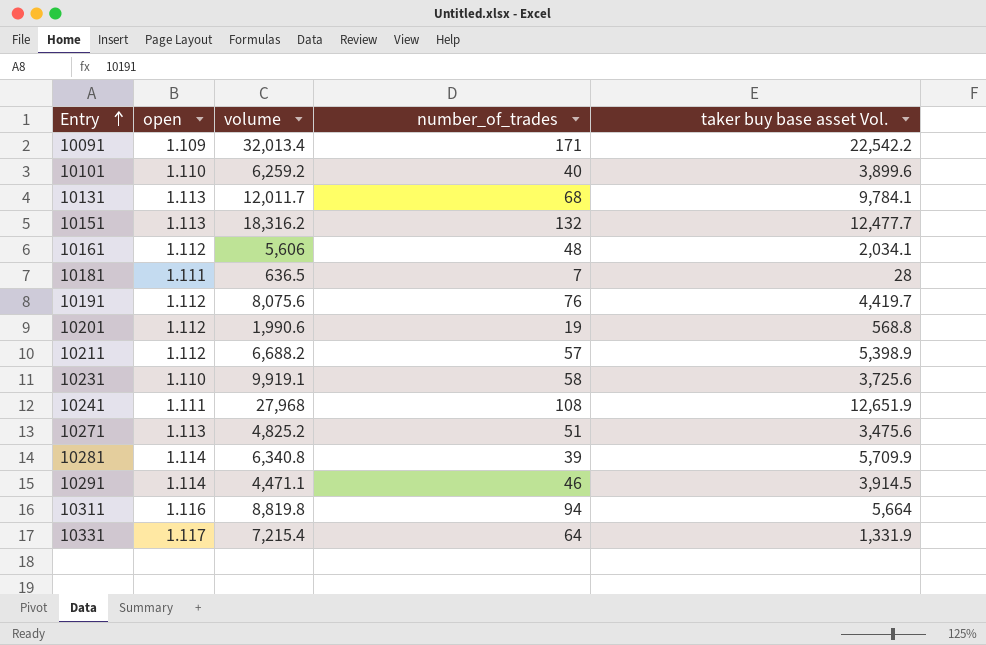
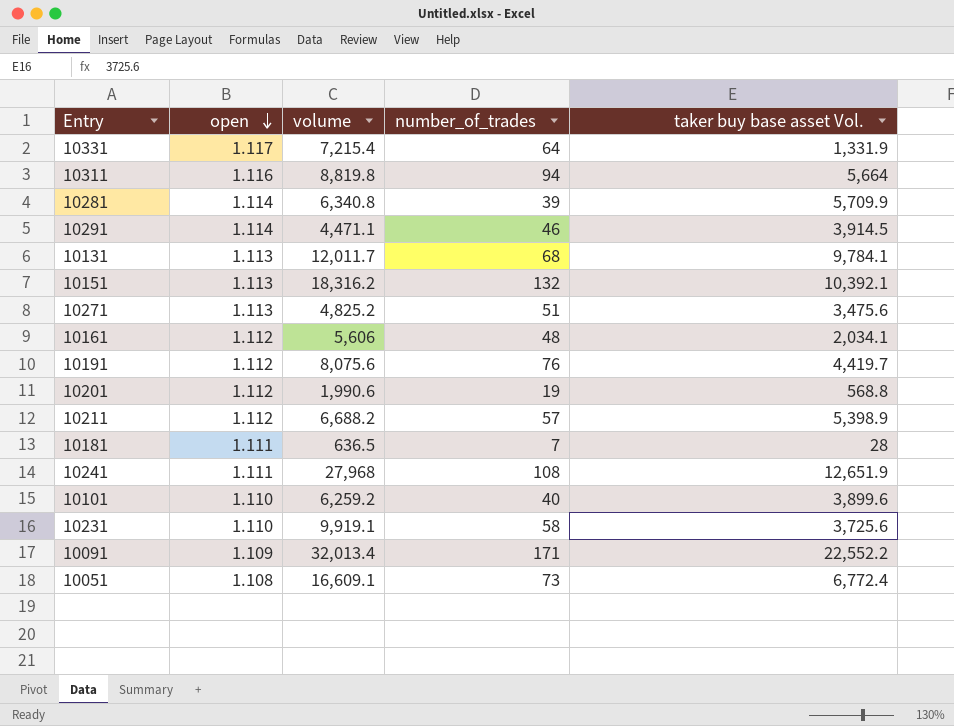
row order: Entry ascending -> open descending
10151 | taker buy base asset Vol.: 12,477.7 -> 10,392.1
10091 | taker buy base asset Vol.: 22,542.2 -> 22,552.2
row 10051: none -> 1.108 | 16,609.1 | 73 | 6,772.4

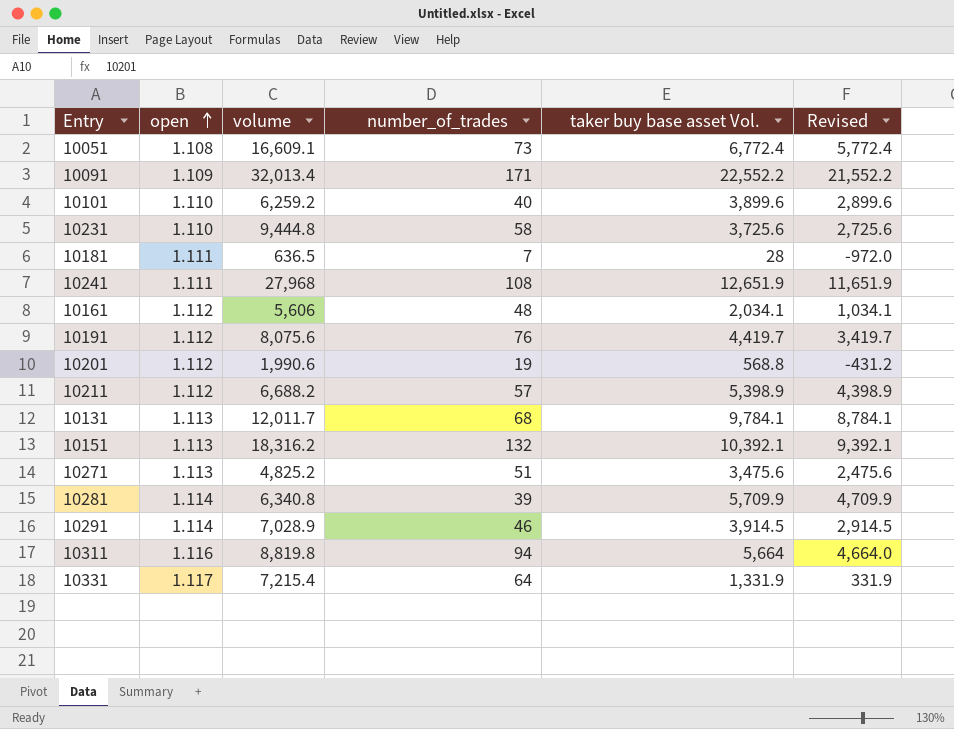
row order: open descending -> open ascending
column Revised | formula: none -> [taker buy base asset Vol.] - 1000
10231 | volume: 9,919.1 -> 9,444.8
10291 | volume: 4,471.1 -> 7,028.9

